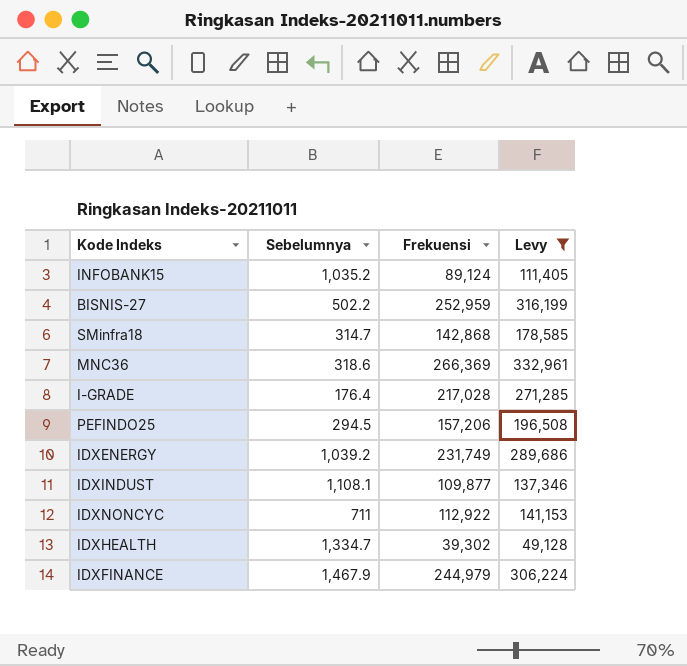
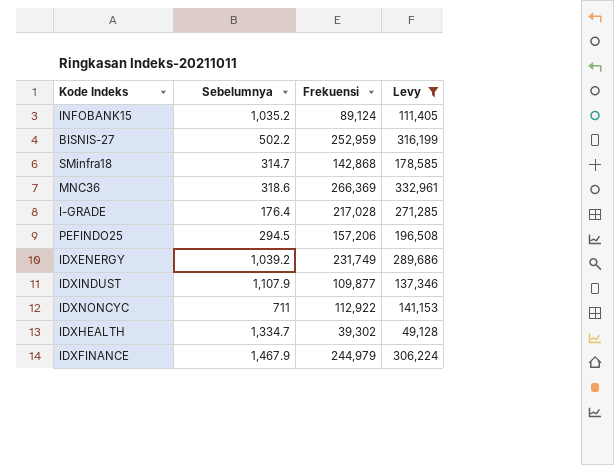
IDXINDUST | Sebelumnya: 1,108.1 -> 1,107.9

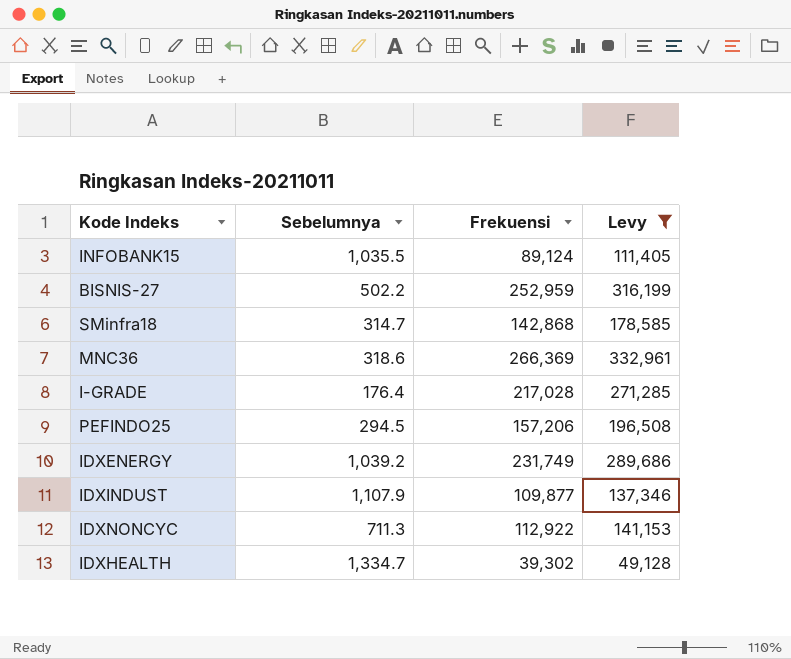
row IDXFINANCE: 1,467.9 | 244,979 | 306,224 -> none
INFOBANK15 | Sebelumnya: 1,035.2 -> 1,035.5
IDXNONCYC | Sebelumnya: 711 -> 711.3

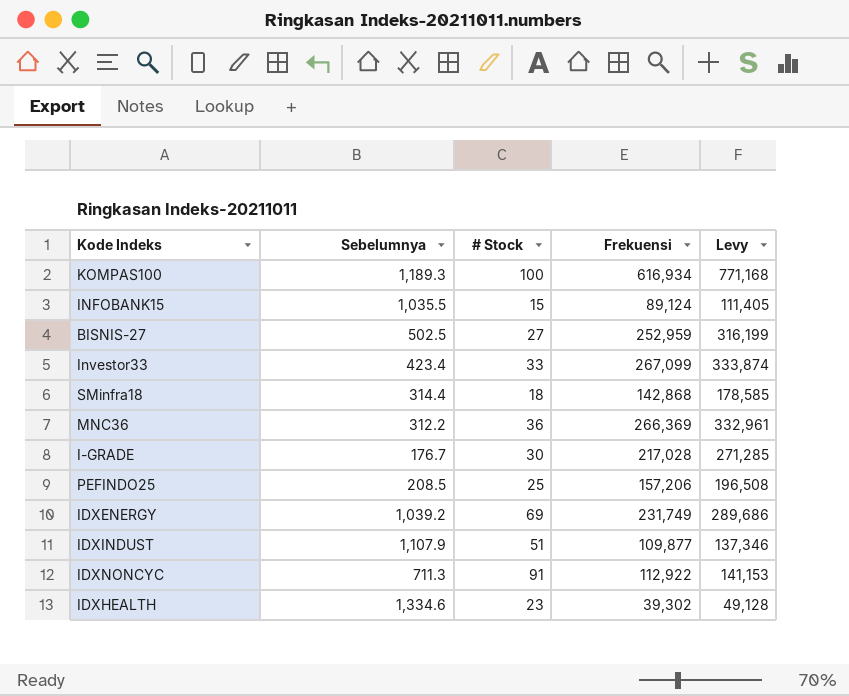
filter: Levy <= 332,961 -> none
column # Stock | position: none -> 3
BISNIS-27 | Sebelumnya: 502.2 -> 502.5
SMinfra18 | Sebelumnya: 314.7 -> 314.4
MNC36 | Sebelumnya: 318.6 -> 312.2
I-GRADE | Sebelumnya: 176.4 -> 176.7
PEFINDO25 | Sebelumnya: 294.5 -> 208.5
IDXHEALTH | Sebelumnya: 1,334.7 -> 1,334.6

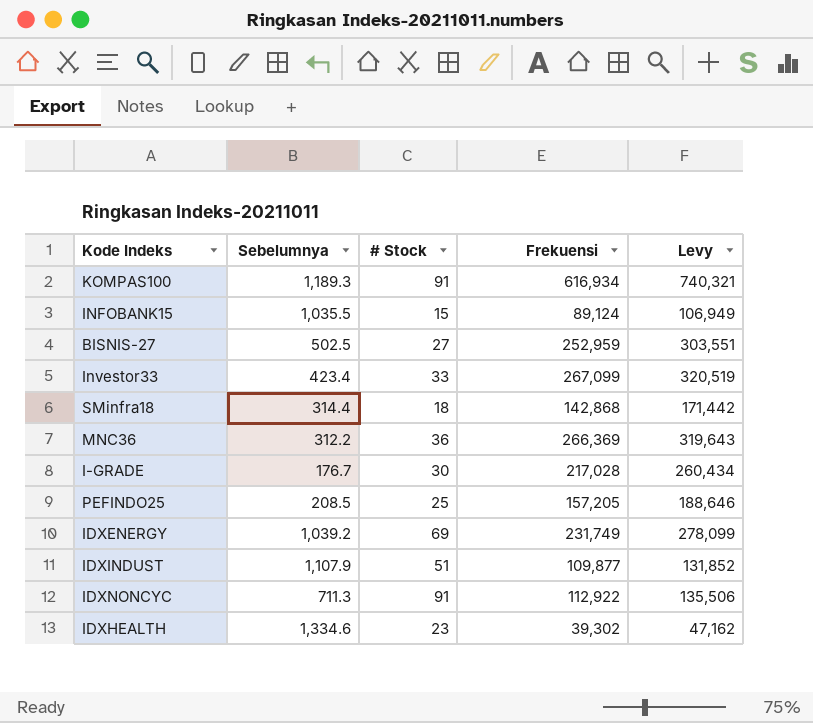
column Levy | formula: [Frekuensi] * 1.25 -> [Frekuensi] * 1.2
KOMPAS100 | # Stock: 100 -> 91
PEFINDO25 | Frekuensi: 157,206 -> 157,205

